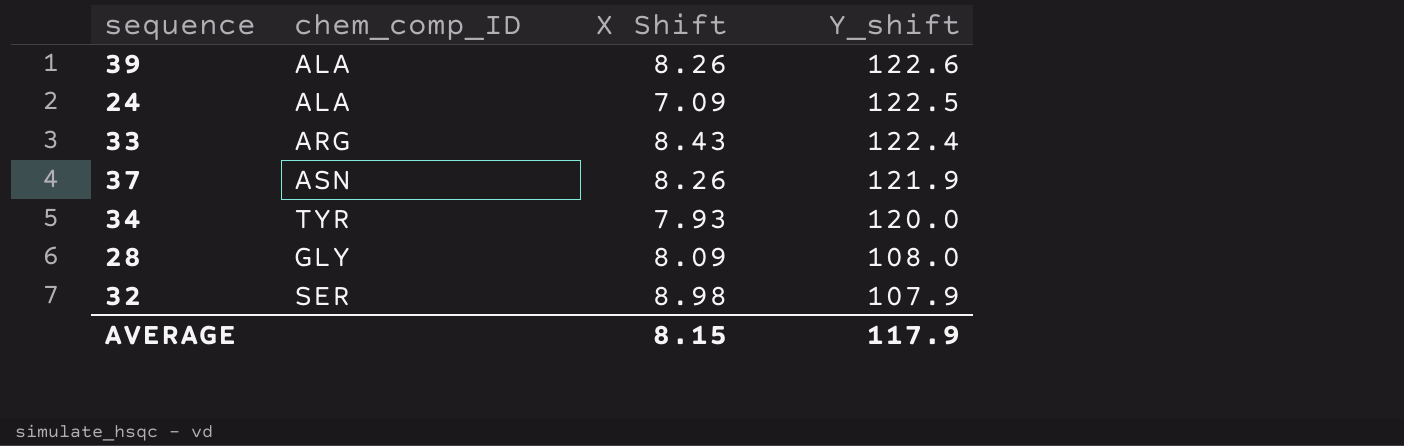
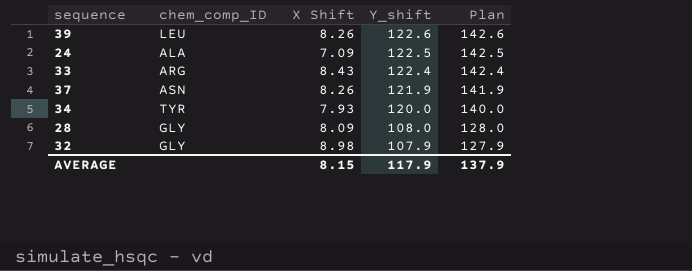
column Plan | formula: none -> [Y_shift] + 20
39 | chem_comp_ID: ALA -> LEU
32 | chem_comp_ID: SER -> GLY

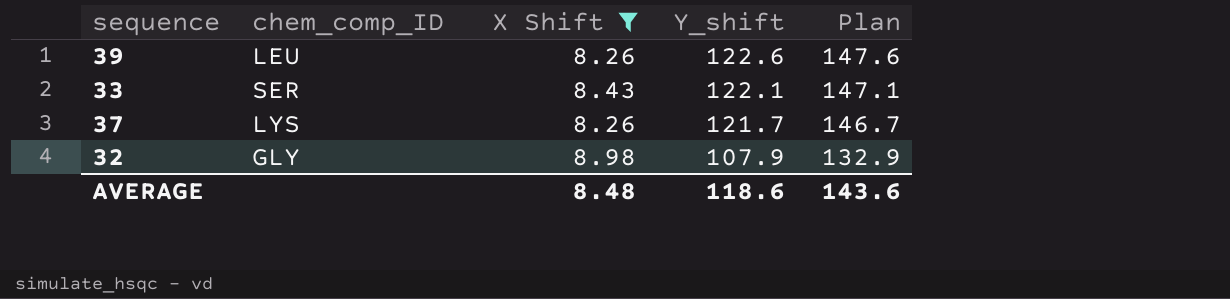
filter: none -> X Shift >= 8.26
column Plan | formula: [Y_shift] + 20 -> [Y_shift] + 25
33 | chem_comp_ID: ARG -> SER
33 | Y_shift: 122.4 -> 122.1
37 | chem_comp_ID: ASN -> LYS
37 | Y_shift: 121.9 -> 121.7
AVERAGE | X Shift: 8.15 -> 8.48
AVERAGE | Y_shift: 117.9 -> 118.6
AVERAGE | Plan: 137.9 -> 143.6

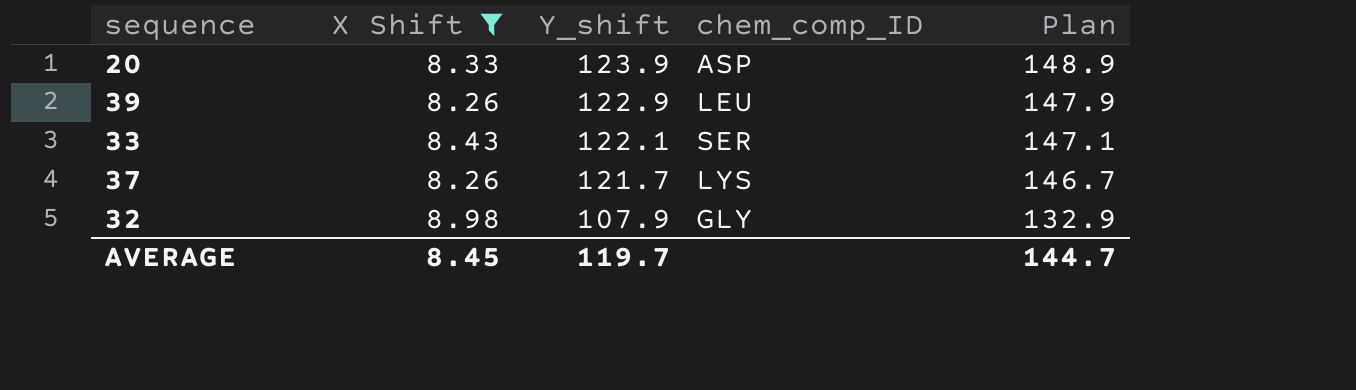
column chem_comp_ID | position: 2 -> 4
row 20: none -> 8.33 | 123.9 | ASP | 148.9
39 | Y_shift: 122.6 -> 122.9
39 | Plan: 147.6 -> 147.9
AVERAGE | X Shift: 8.48 -> 8.45
AVERAGE | Y_shift: 118.6 -> 119.7
AVERAGE | Plan: 143.6 -> 144.7

